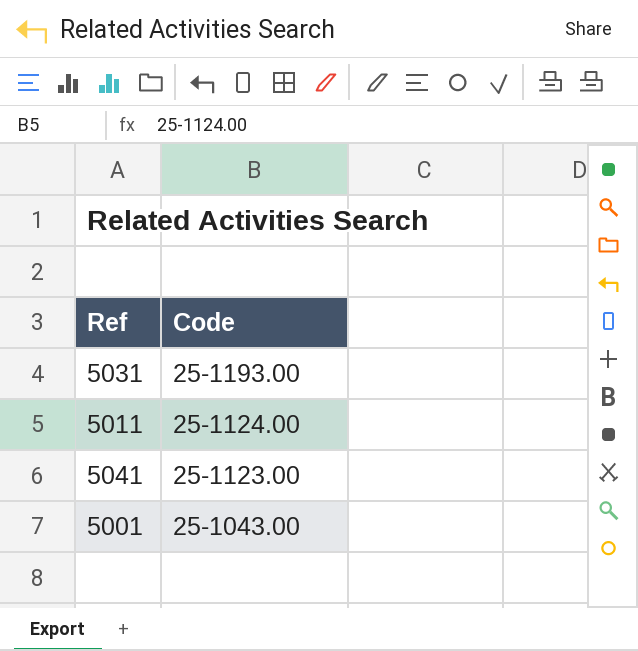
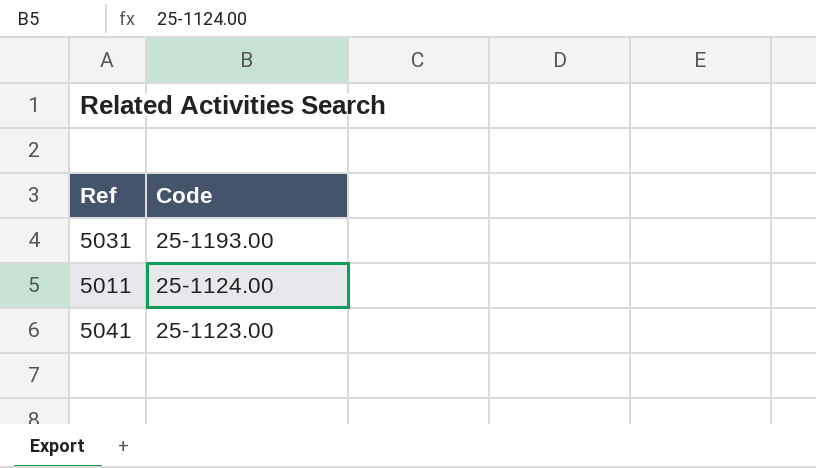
row 5001: 25-1043.00 -> none

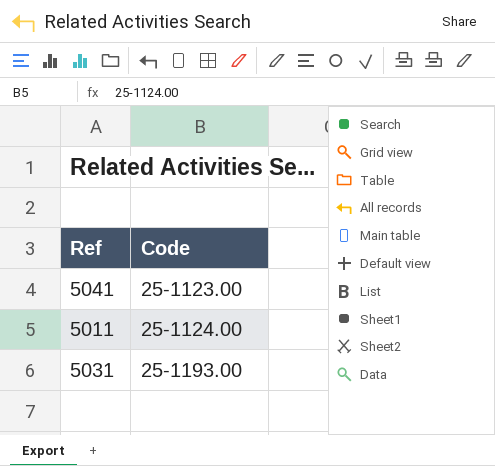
row order: Code descending -> Code ascending

